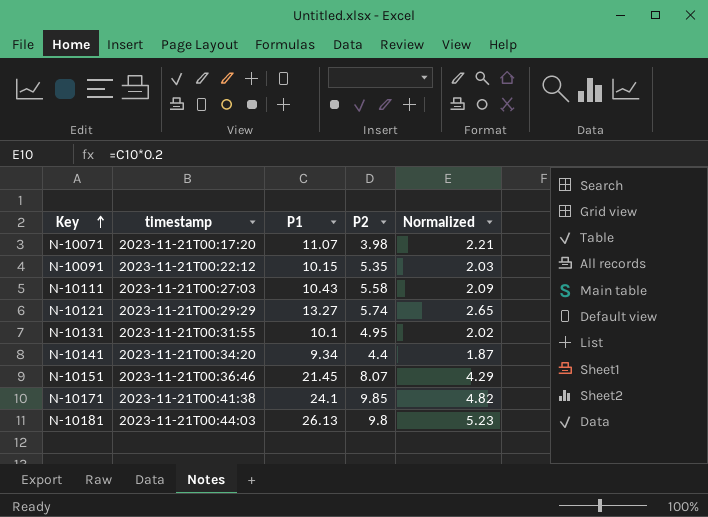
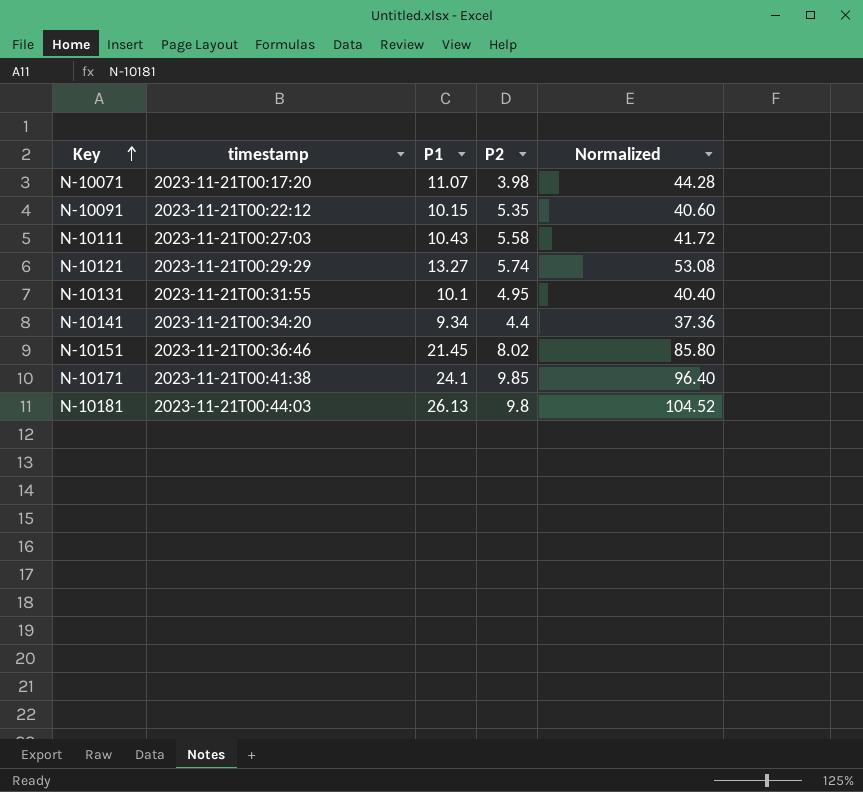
column Normalized | formula: [P1] * 0.2 -> [P1] * 4
N-10151 | P2: 8.07 -> 8.02

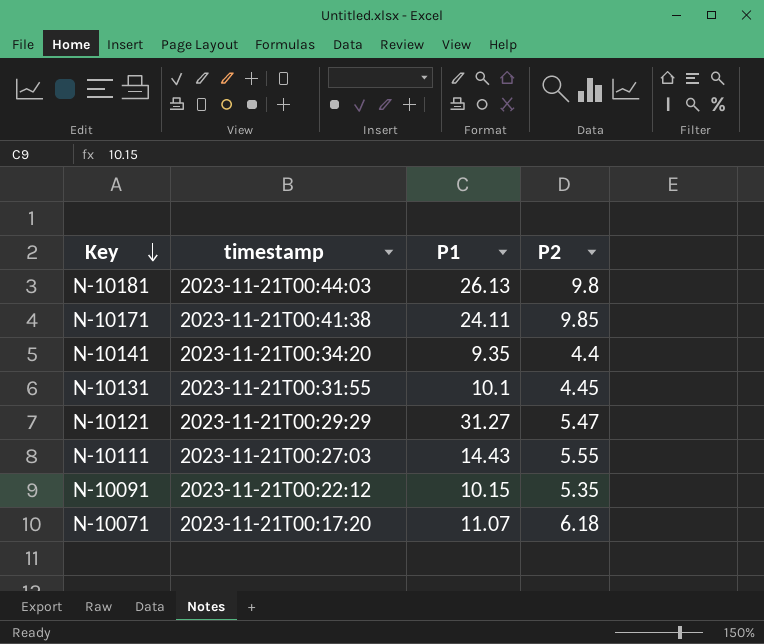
row order: Key ascending -> Key descending
column Normalized | formula: [P1] * 4 -> none
row N-10151: 2023-11-21T00:36:46 | 21.45 | 8.02 | 85.80 -> none
N-10171 | P1: 24.1 -> 24.11
N-10141 | P1: 9.34 -> 9.35
N-10131 | P2: 4.95 -> 4.45
N-10121 | P1: 13.27 -> 31.27
N-10121 | P2: 5.74 -> 5.47
N-10111 | P1: 10.43 -> 14.43
N-10111 | P2: 5.58 -> 5.55
N-10071 | P2: 3.98 -> 6.18

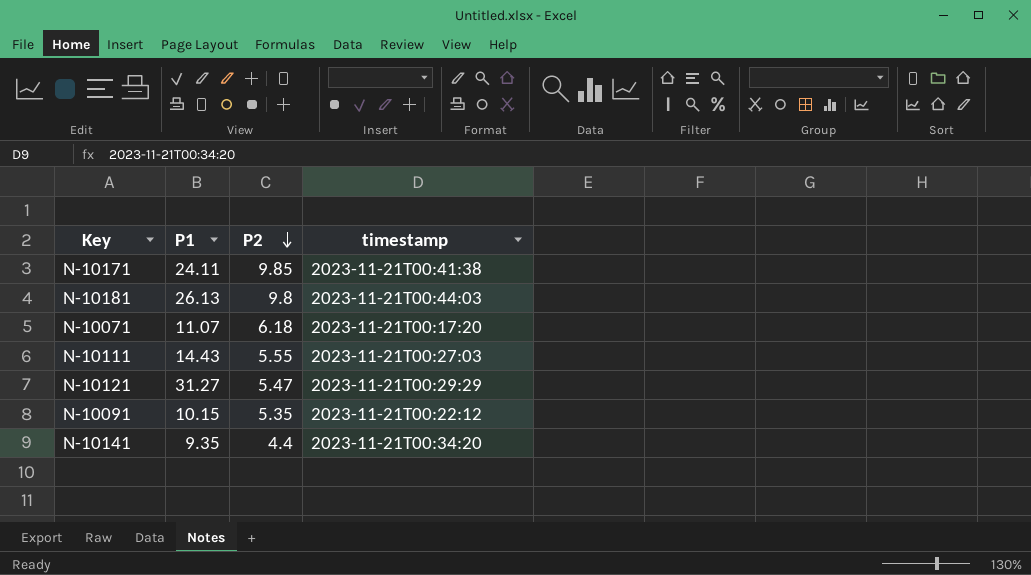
row order: Key descending -> P2 descending
column timestamp | position: 2 -> 4
row N-10131: 2023-11-21T00:31:55 | 10.1 | 4.45 -> none

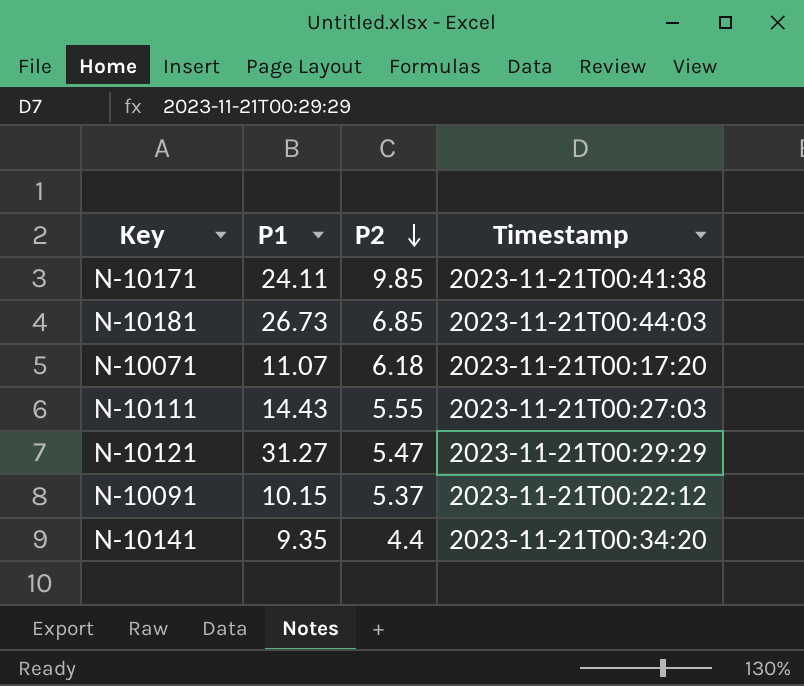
column name: timestamp -> Timestamp
N-10181 | P1: 26.13 -> 26.73
N-10181 | P2: 9.8 -> 6.85
N-10091 | P2: 5.35 -> 5.37

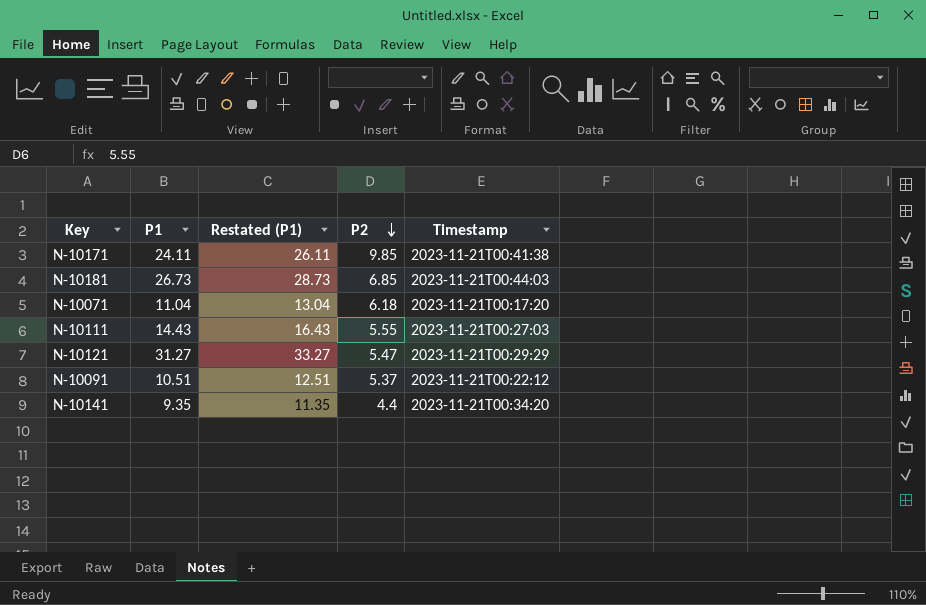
column Restated (P1) | formula: none -> [P1] + 2
N-10071 | P1: 11.07 -> 11.04
N-10091 | P1: 10.15 -> 10.51

